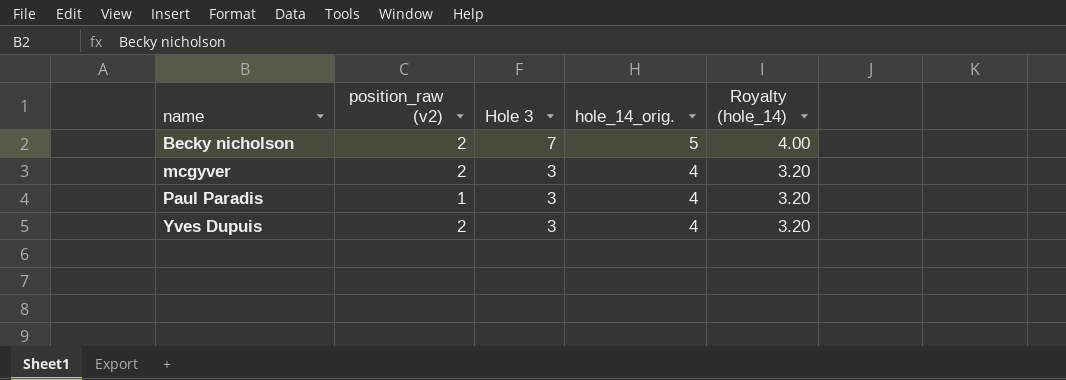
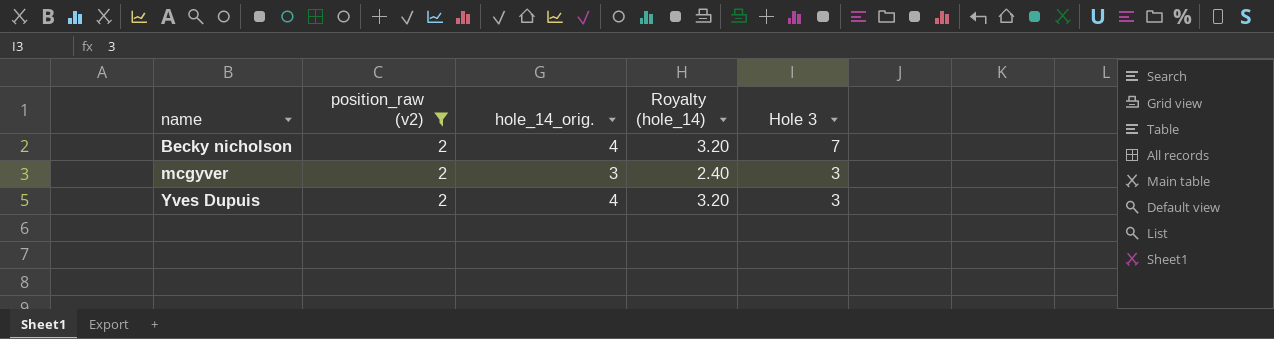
filter: none -> position_raw (v2) = 2
column Hole 3 | position: 3 -> 5
Becky nicholson | hole_14_orig.: 5 -> 4
Becky nicholson | Royalty (hole_14): 4.00 -> 3.20
mcgyver | hole_14_orig.: 4 -> 3
mcgyver | Royalty (hole_14): 3.20 -> 2.40

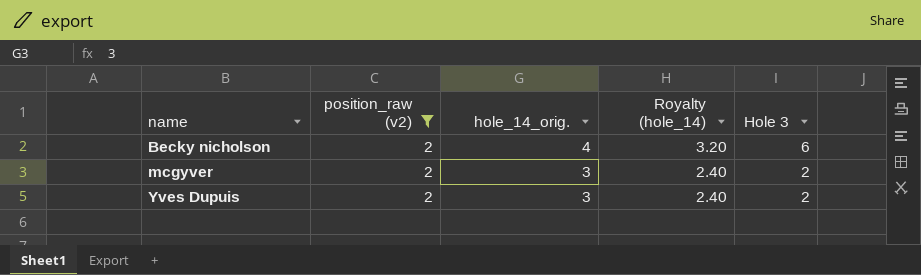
Becky nicholson | Hole 3: 7 -> 6
mcgyver | Hole 3: 3 -> 2
Yves Dupuis | hole_14_orig.: 4 -> 3
Yves Dupuis | Royalty (hole_14): 3.20 -> 2.40
Yves Dupuis | Hole 3: 3 -> 2

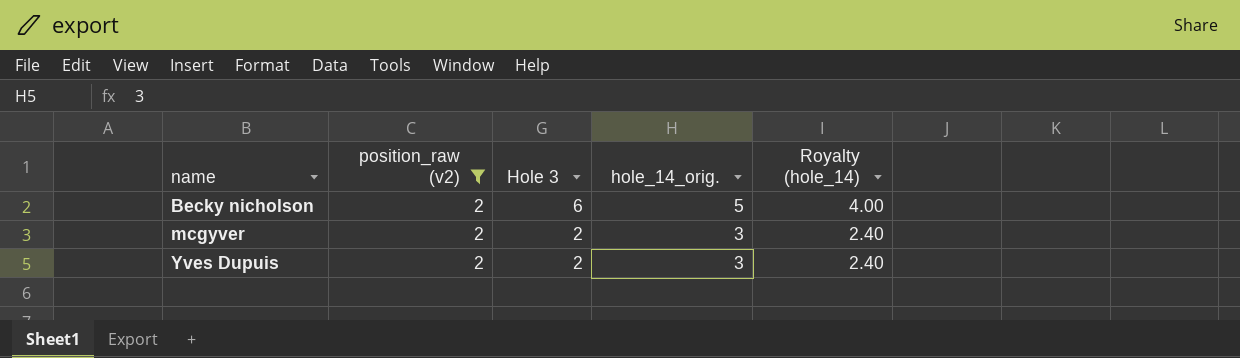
column Hole 3 | position: 5 -> 3
Becky nicholson | hole_14_orig.: 4 -> 5
Becky nicholson | Royalty (hole_14): 3.20 -> 4.00

